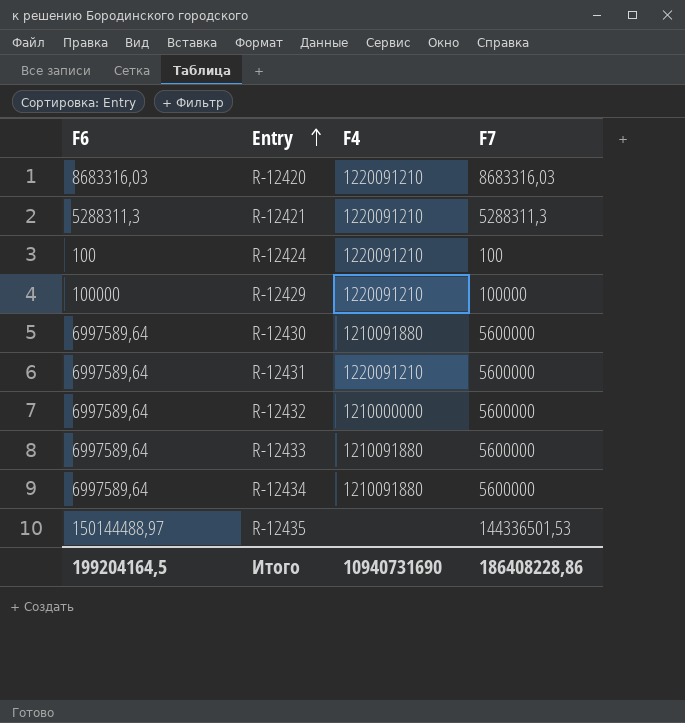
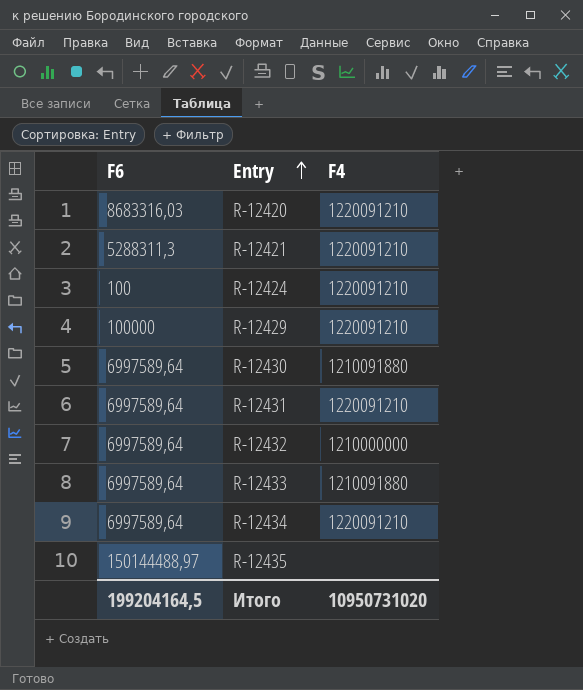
column F7 | position: 4 -> none
R-12434 | F4: 1210091880 -> 1220091210
Итого | F4: 10940731690 -> 10950731020

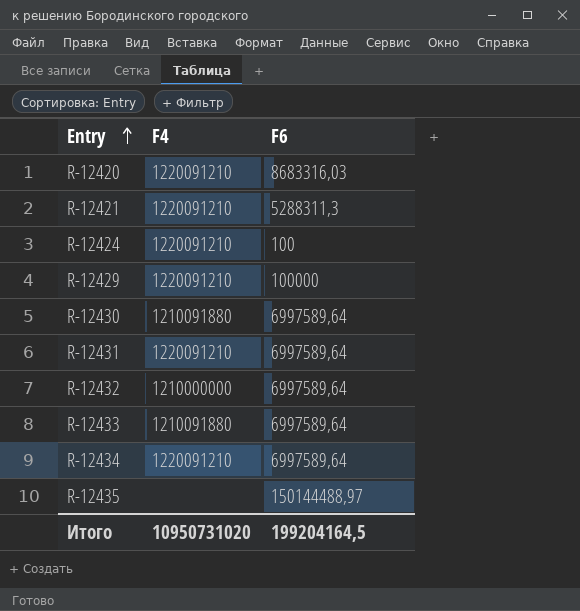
column F6 | position: 1 -> 3

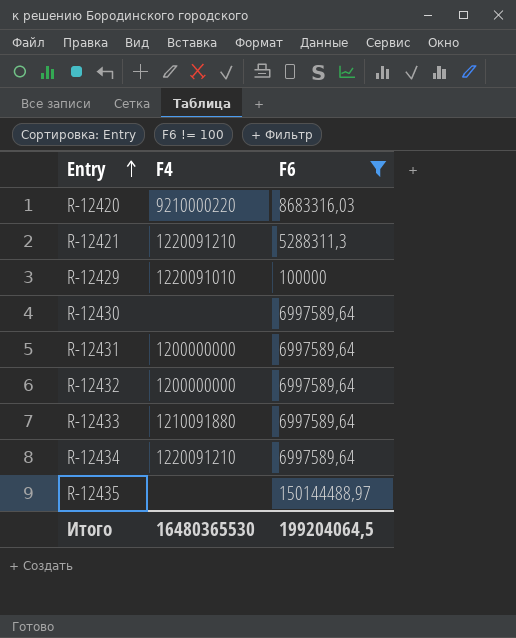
filter: none -> F6 != 100
R-12420 | F4: 1220091210 -> 9210000220
R-12429 | F4: 1220091210 -> 1220091010
R-12430 | F4: 1210091880 -> none
R-12431 | F4: 1220091210 -> 1200000000
R-12432 | F4: 1210000000 -> 1200000000
Итого | F4: 10950731020 -> 16480365530
Итого | F6: 199204164,5 -> 199204064,5

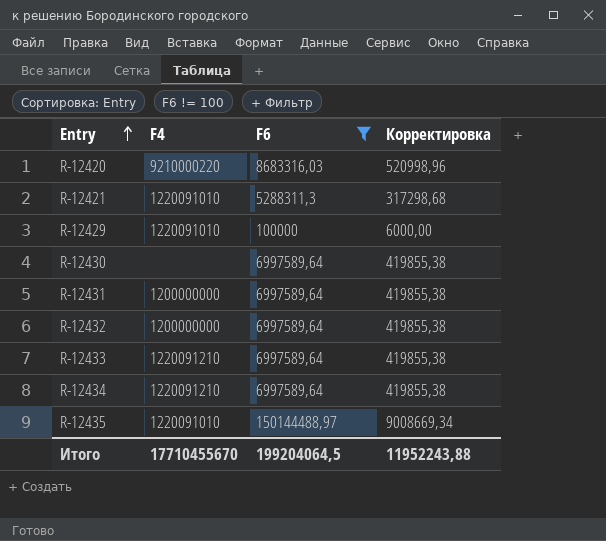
column Корректировка | formula: none -> [F6] * 0,06
R-12421 | F4: 1220091210 -> 1220091010
R-12433 | F4: 1210091880 -> 1220091210
R-12435 | F4: none -> 1220091010
Итого | F4: 16480365530 -> 17710455670

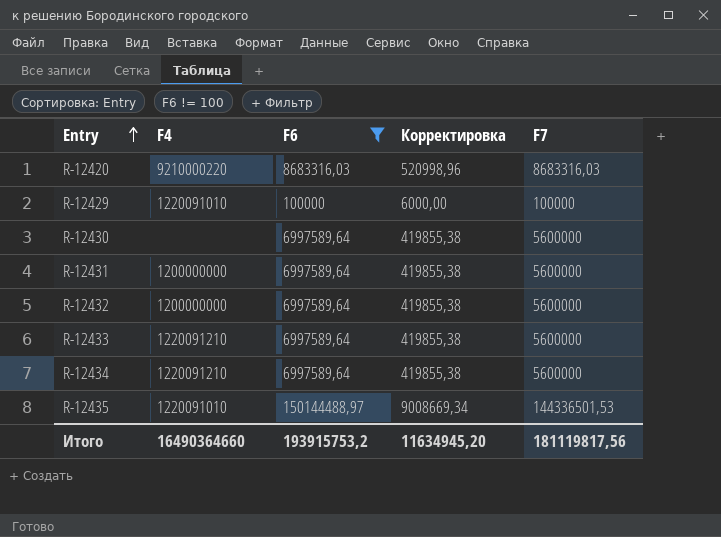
column F7 | position: none -> 5
row R-12421: 1220091010 | 5288311,3 | 317298,68 -> none
Итого | F4: 17710455670 -> 16490364660
Итого | F6: 199204064,5 -> 193915753,2
Итого | Корректировка: 11952243,88 -> 11634945,20

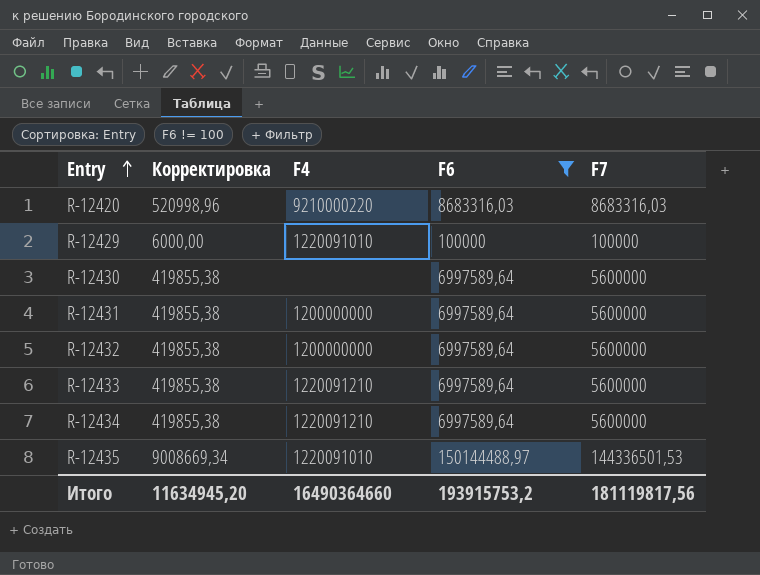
column Корректировка | position: 4 -> 2

